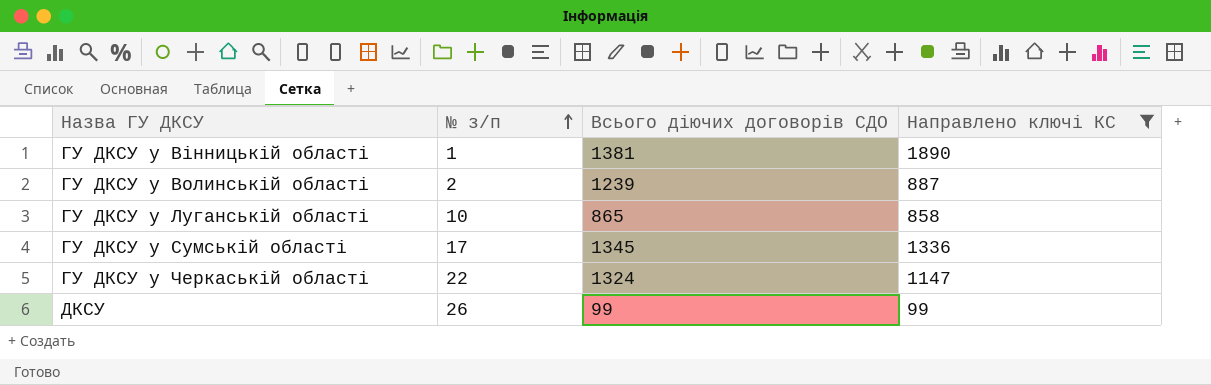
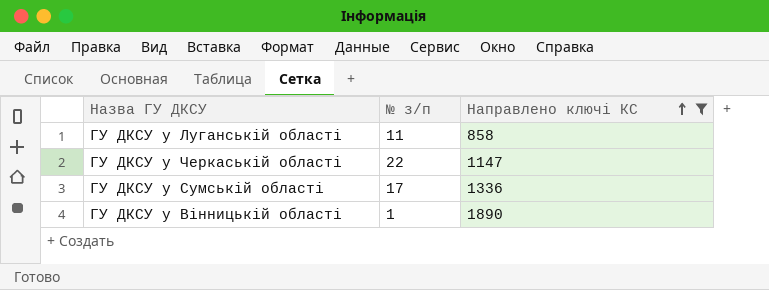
row order: № з/п ascending -> Направлено ключі КС ascending
column Всього діючих договорів СДО | position: 3 -> none
row ГУ ДКСУ у Волинській області: 2 | 1239 | 887 -> none
row ДКСУ: 26 | 99 | 99 -> none
ГУ ДКСУ у Луганській області | № з/п: 10 -> 11

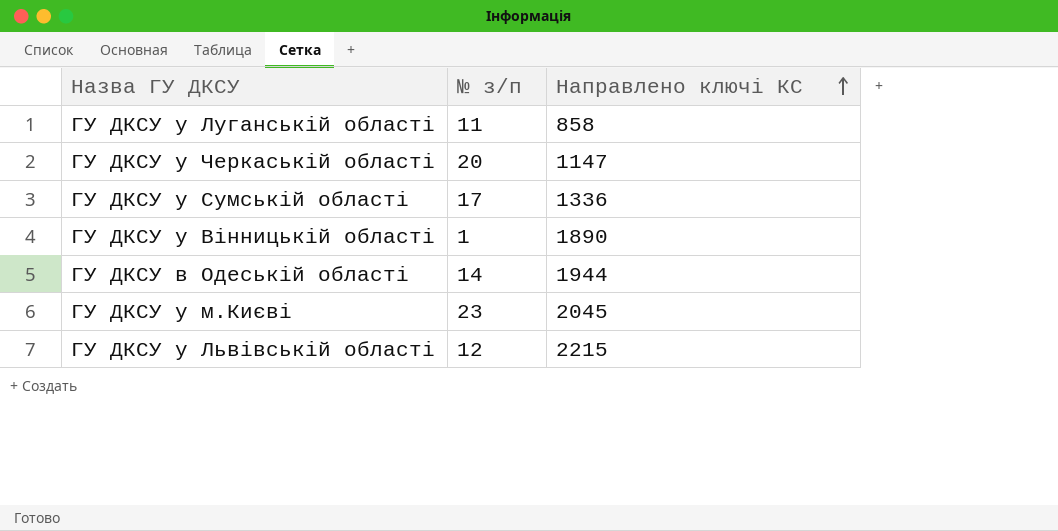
filter: Направлено ключі КС <= 1890 -> none
ГУ ДКСУ у Черкаськiй областi | № з/п: 22 -> 20

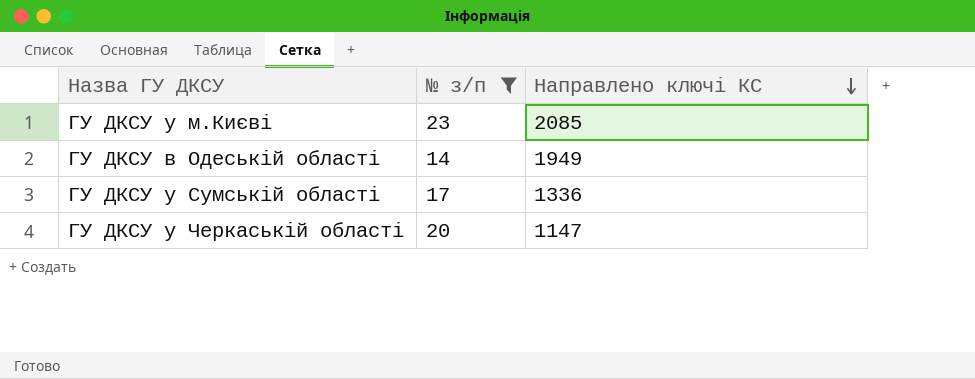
filter: none -> № з/п >= 14
row order: Направлено ключі КС ascending -> Направлено ключі КС descending
ГУ ДКСУ у м.Києві | Направлено ключі КС: 2045 -> 2085
ГУ ДКСУ в Одеській області | Направлено ключі КС: 1944 -> 1949

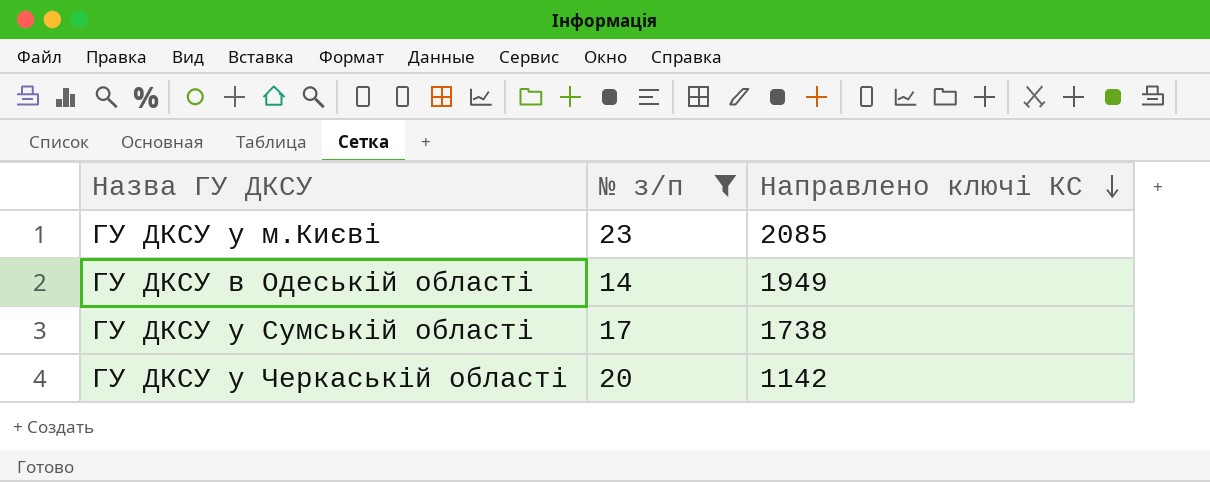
ГУ ДКСУ у Сумській області | Направлено ключі КС: 1336 -> 1738
ГУ ДКСУ у Черкаськiй областi | Направлено ключі КС: 1147 -> 1142

